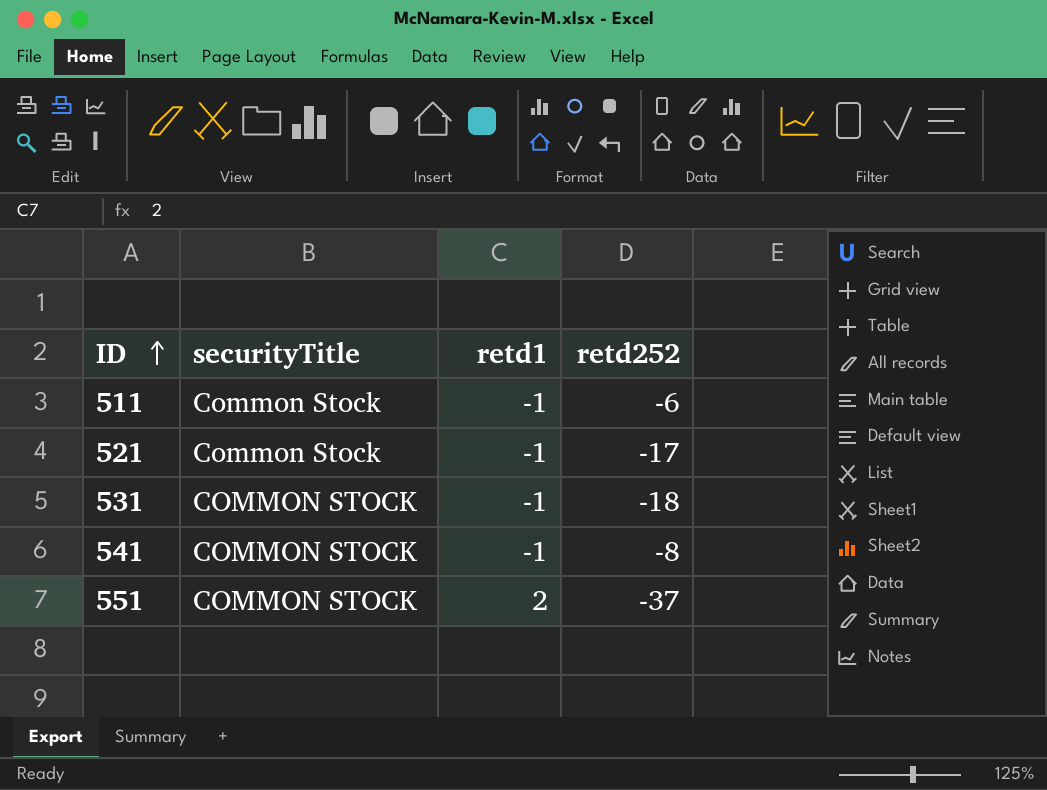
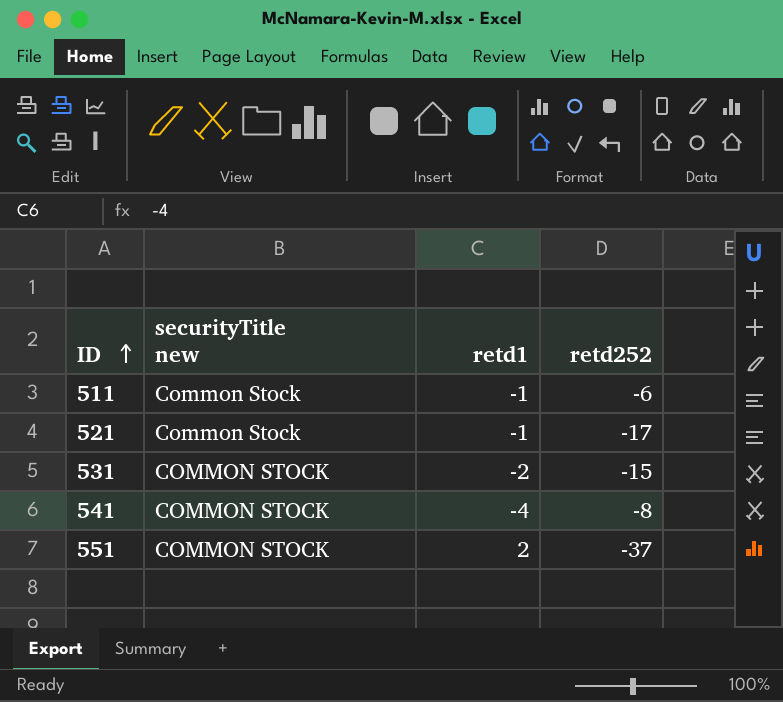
column name: securityTitle -> securityTitle new
531 | retd1: -1 -> -2
531 | retd252: -18 -> -15
541 | retd1: -1 -> -4

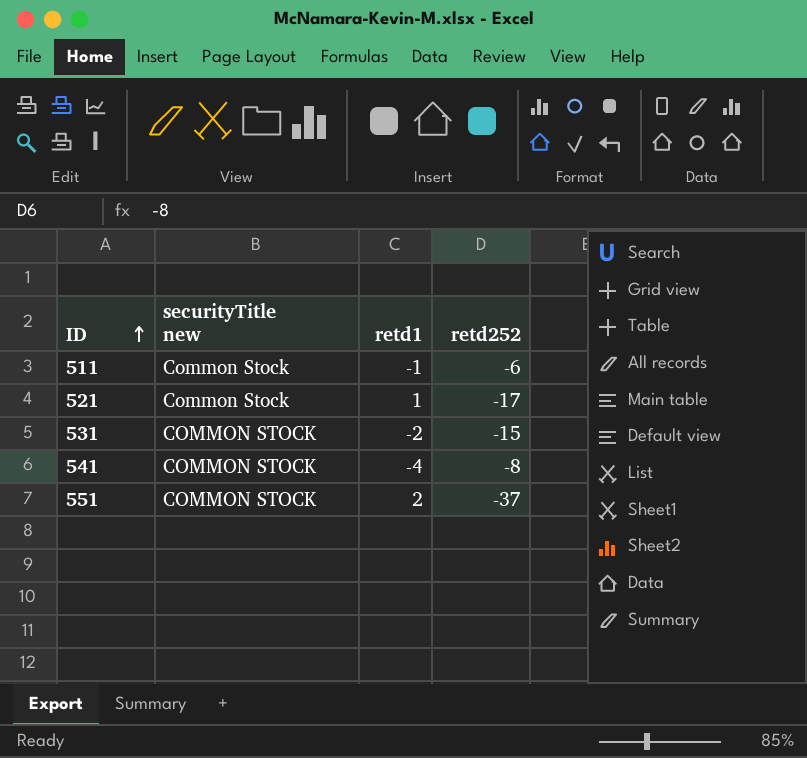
521 | retd1: -1 -> 1

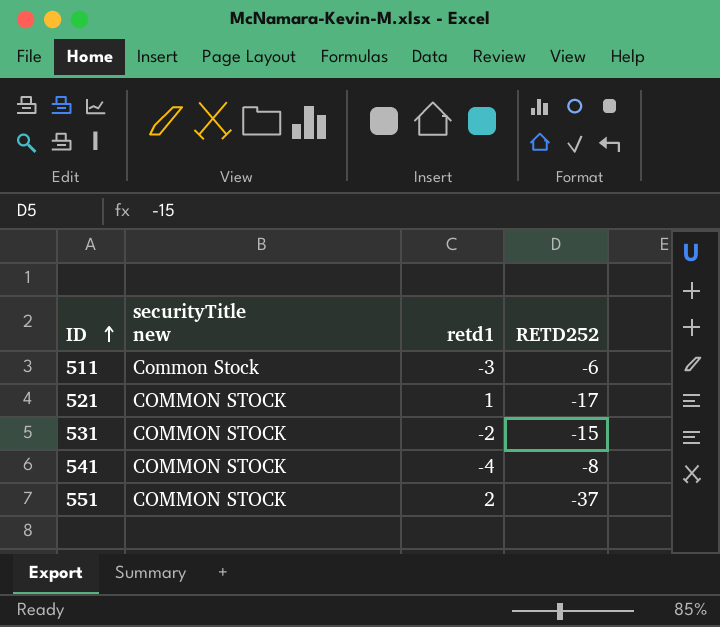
column name: retd252 -> RETD252
511 | retd1: -1 -> -3
521 | securityTitle new: Common Stock -> COMMON STOCK

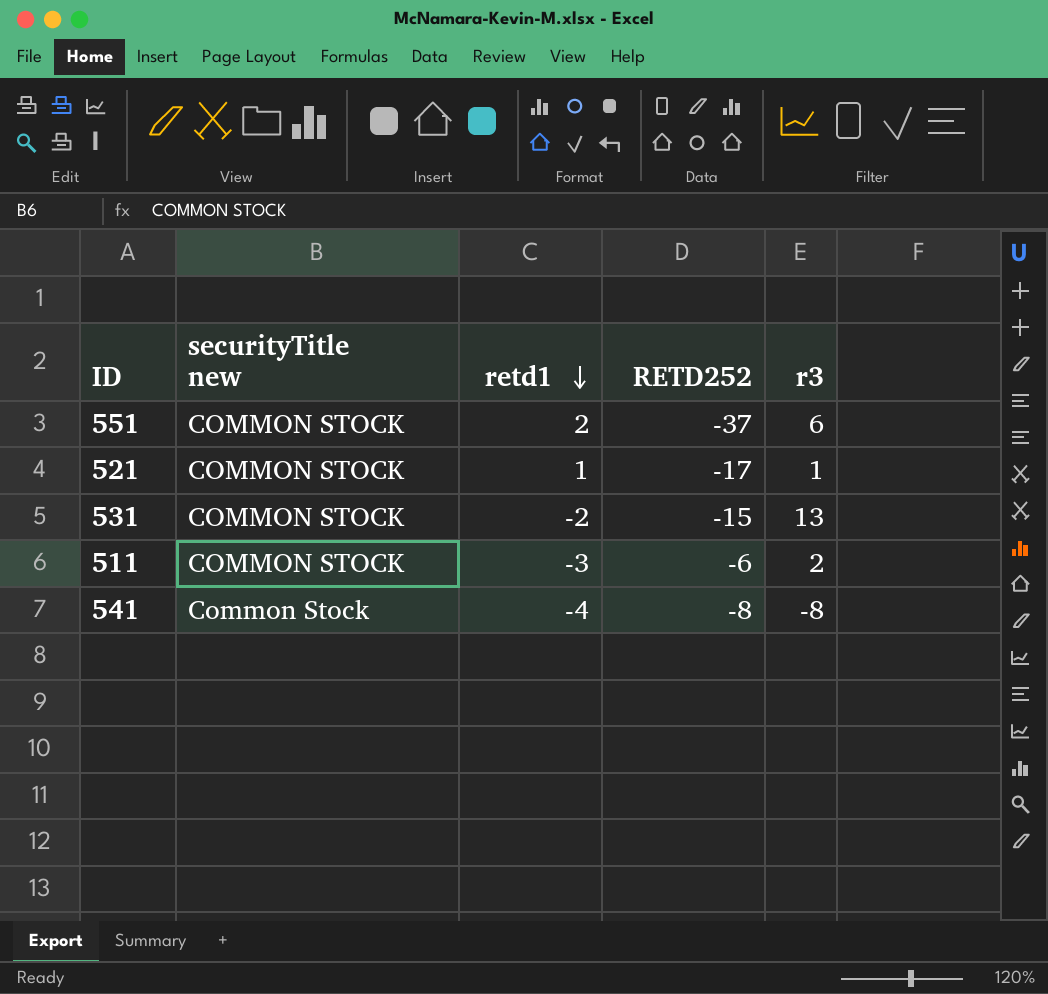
row order: ID ascending -> retd1 descending
column r3 | position: none -> 5
511 | securityTitle new: Common Stock -> COMMON STOCK
541 | securityTitle new: COMMON STOCK -> Common Stock

